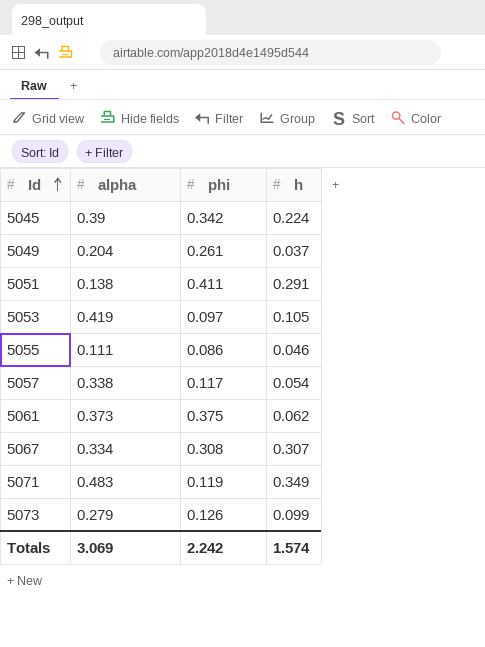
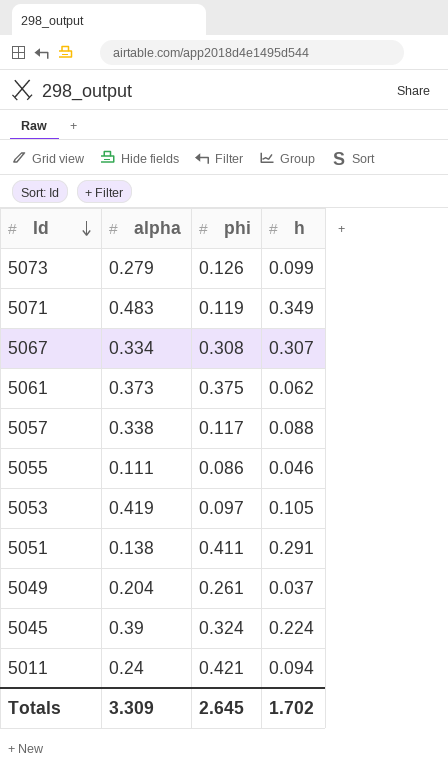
row order: Id ascending -> Id descending
5057 | h: 0.054 -> 0.088
5045 | phi: 0.342 -> 0.324
row 5011: none -> 0.24 | 0.421 | 0.094
Totals | alpha: 3.069 -> 3.309
Totals | phi: 2.242 -> 2.645
Totals | h: 1.574 -> 1.702

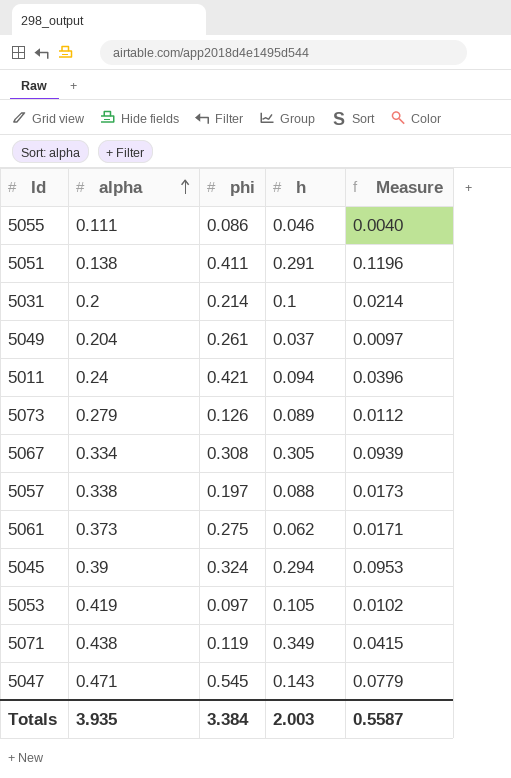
row order: Id descending -> alpha ascending
column Measure | formula: none -> [phi] * [h]
row 5031: none -> 0.2 | 0.214 | 0.1 | 0.0214
5073 | h: 0.099 -> 0.089
5067 | h: 0.307 -> 0.305
5057 | phi: 0.117 -> 0.197
5061 | phi: 0.375 -> 0.275
5045 | h: 0.224 -> 0.294
5071 | alpha: 0.483 -> 0.438
row 5047: none -> 0.471 | 0.545 | 0.143 | 0.0779
Totals | alpha: 3.309 -> 3.935
Totals | phi: 2.645 -> 3.384
Totals | h: 1.702 -> 2.003

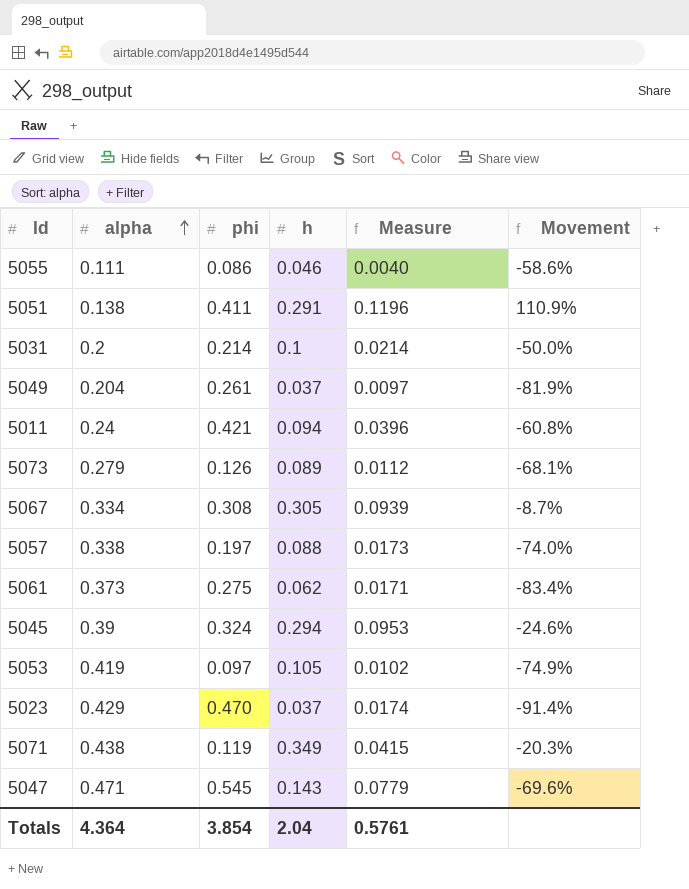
column Movement | formula: none -> ([h] - [alpha]) / [alpha]
row 5023: none -> 0.429 | 0.470 | 0.037 | 0.0174 | -91.4%
Totals | alpha: 3.935 -> 4.364
Totals | phi: 3.384 -> 3.854
Totals | h: 2.003 -> 2.04
Totals | Measure: 0.5587 -> 0.5761

